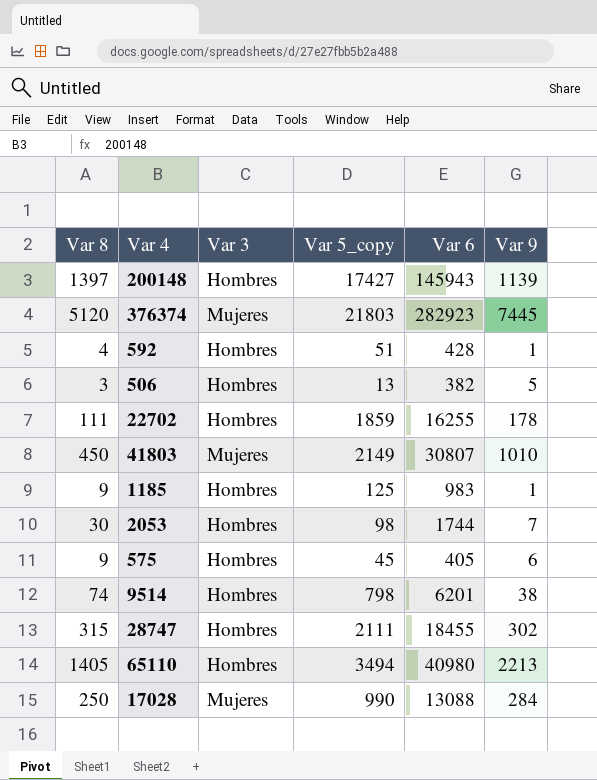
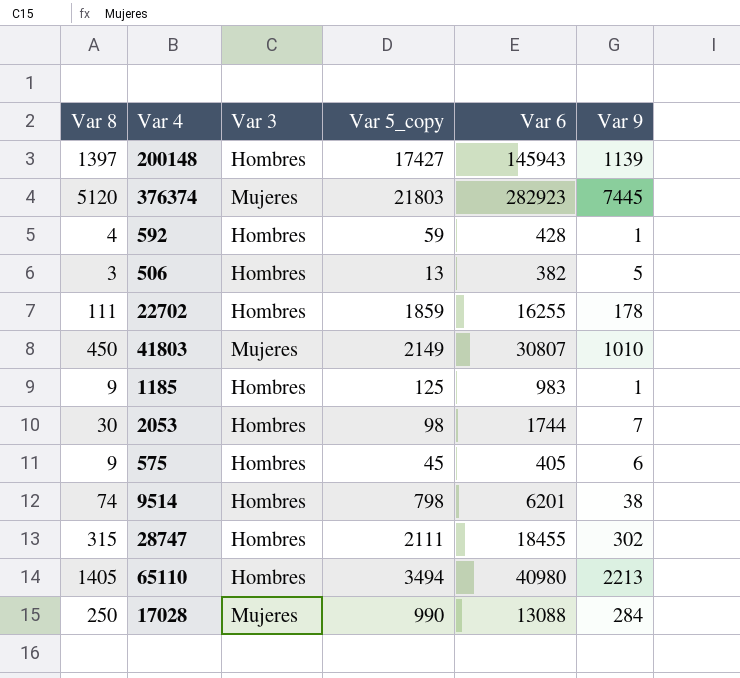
592 | Var 5_copy: 51 -> 59

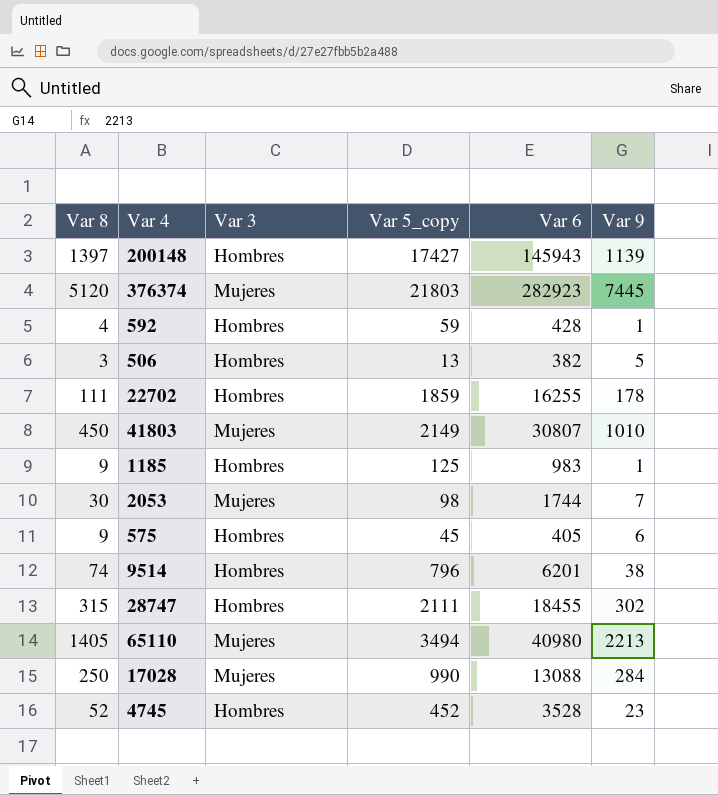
2053 | Var 3: Hombres -> Mujeres
9514 | Var 5_copy: 798 -> 796
65110 | Var 3: Hombres -> Mujeres
row 4745: none -> 52 | Hombres | 452 | 3528 | 23

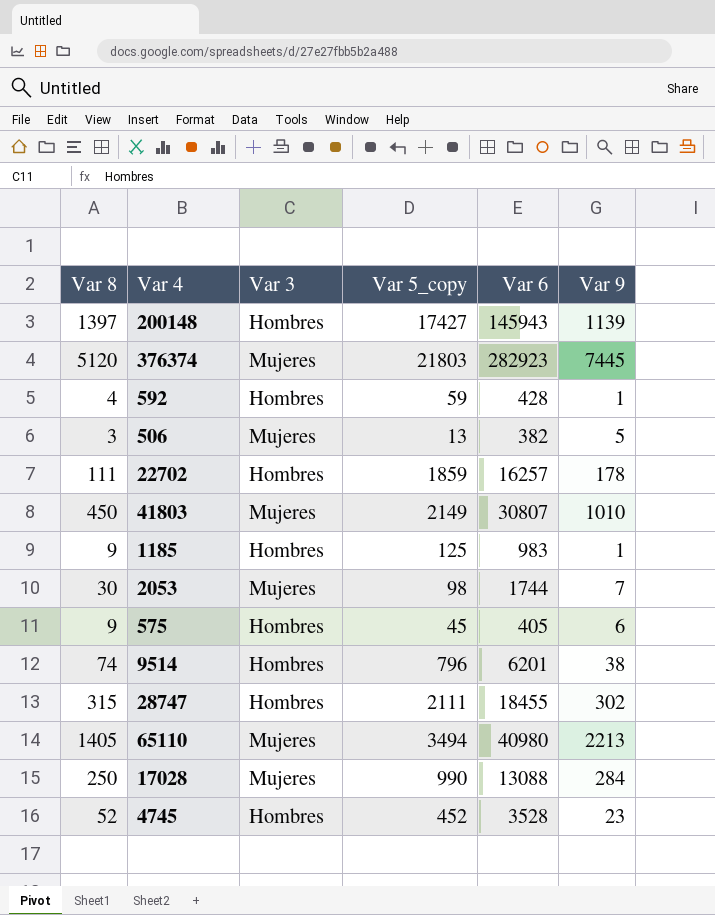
506 | Var 3: Hombres -> Mujeres
22702 | Var 6: 16255 -> 16257

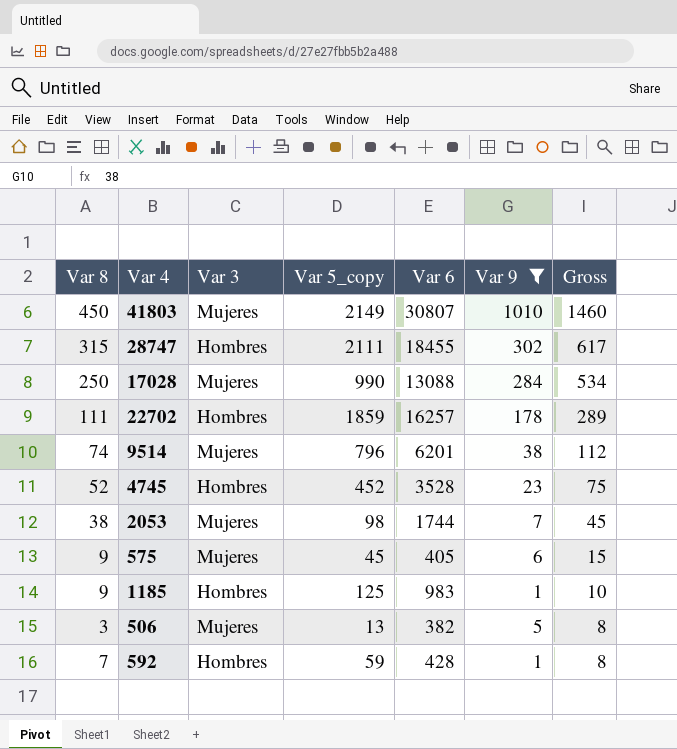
filter: none -> Var 9 <= 1010
row order: none -> Gross descending
column Gross | formula: none -> [Var 8] + [Var 9]
9514 | Var 3: Hombres -> Mujeres
2053 | Var 8: 30 -> 38
575 | Var 3: Hombres -> Mujeres
592 | Var 8: 4 -> 7

